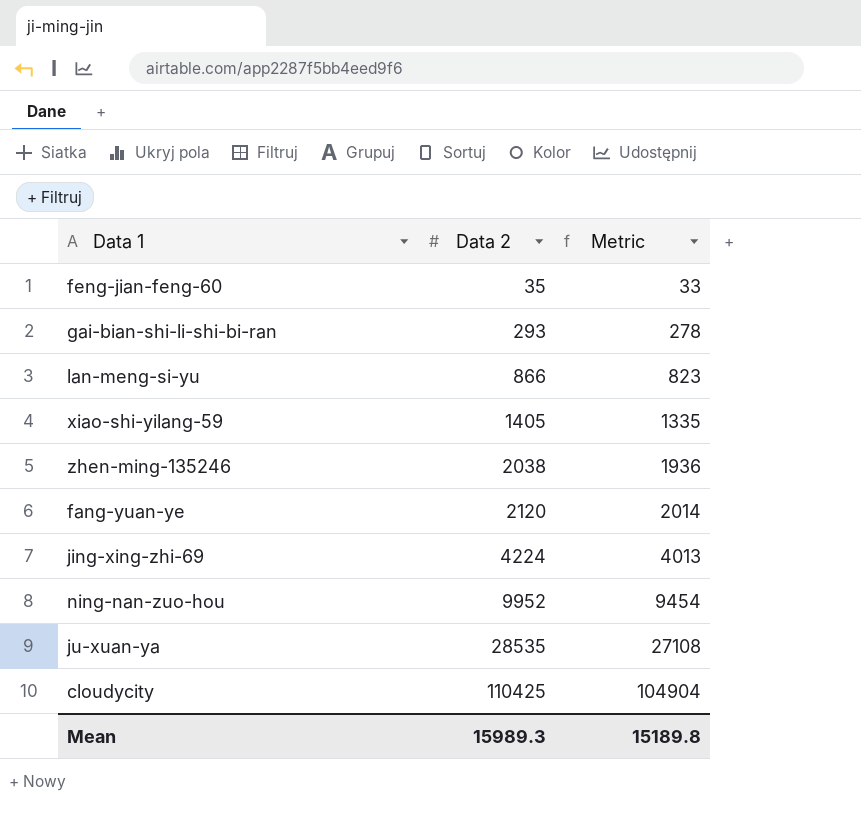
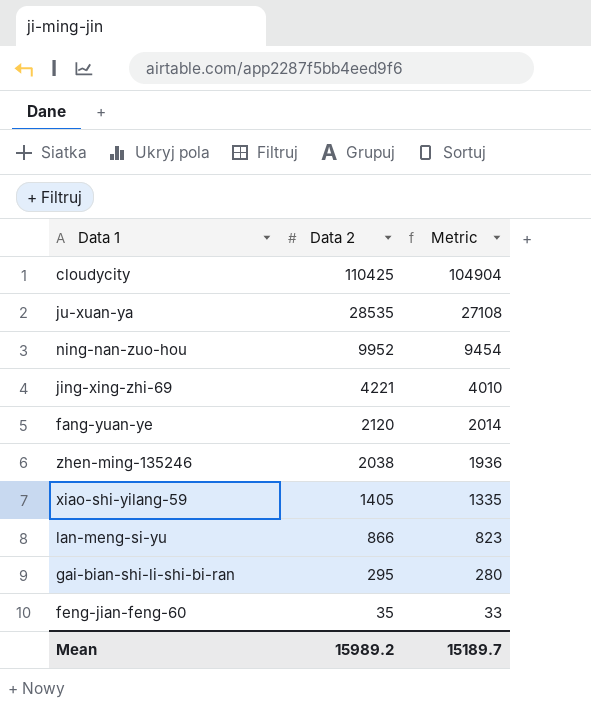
row order: Data 2 ascending -> Data 2 descending
jing-xing-zhi-69 | Data 2: 4224 -> 4221
jing-xing-zhi-69 | Metric: 4013 -> 4010
gai-bian-shi-li-shi-bi-ran | Data 2: 293 -> 295
gai-bian-shi-li-shi-bi-ran | Metric: 278 -> 280
Mean | Data 2: 15989.3 -> 15989.2
Mean | Metric: 15189.8 -> 15189.7

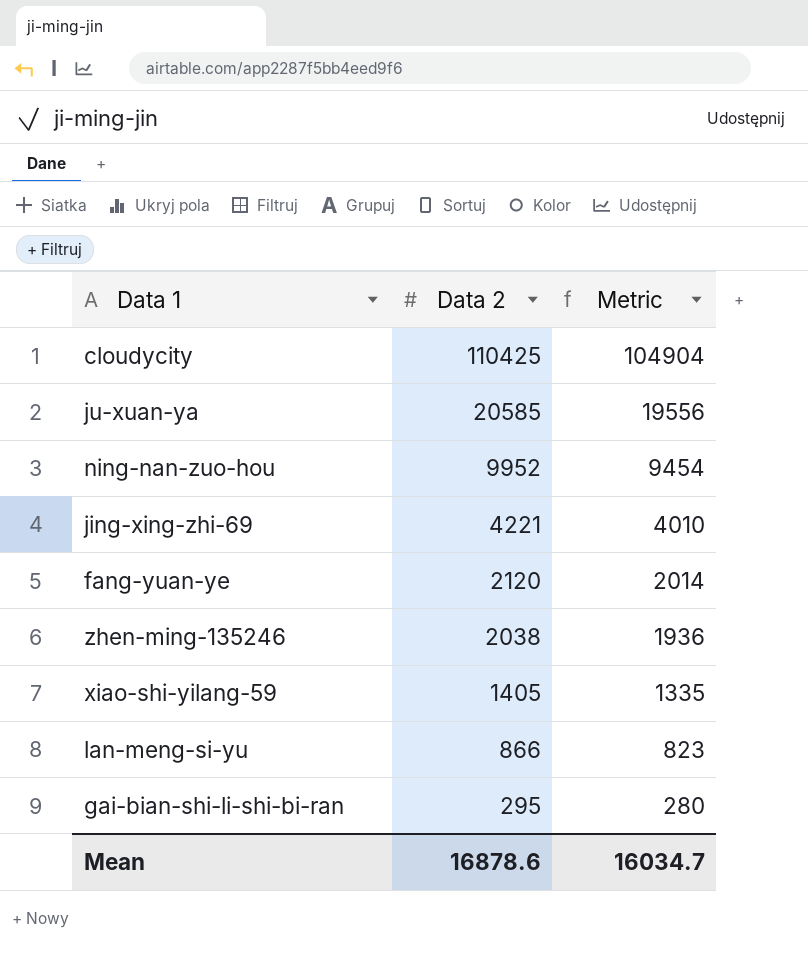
row feng-jian-feng-60: 35 | 33 -> none
ju-xuan-ya | Data 2: 28535 -> 20585
ju-xuan-ya | Metric: 27108 -> 19556
Mean | Data 2: 15989.2 -> 16878.6
Mean | Metric: 15189.7 -> 16034.7

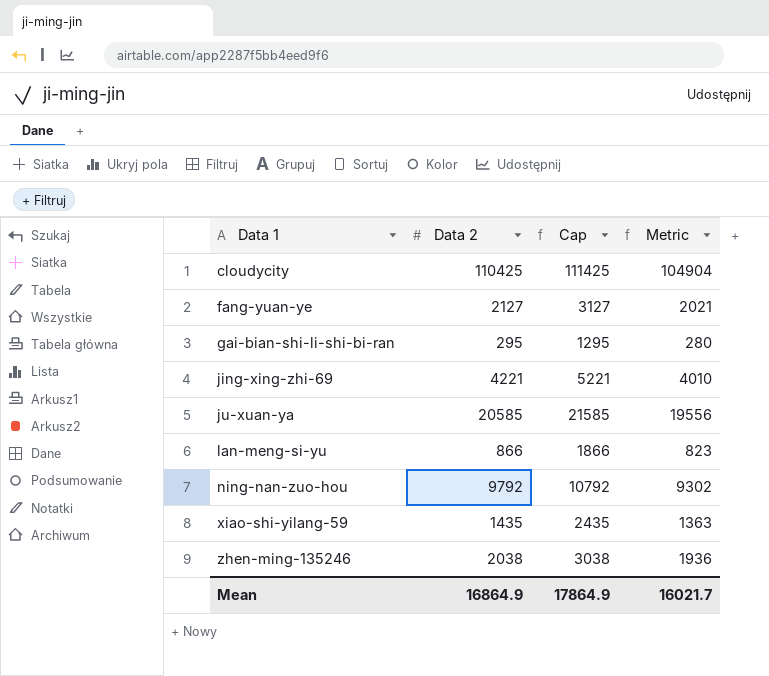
row order: Data 2 descending -> Data 1 ascending
column Cap | formula: none -> [Data 2] + 1000
fang-yuan-ye | Data 2: 2120 -> 2127
fang-yuan-ye | Metric: 2014 -> 2021
ning-nan-zuo-hou | Data 2: 9952 -> 9792
ning-nan-zuo-hou | Metric: 9454 -> 9302
xiao-shi-yilang-59 | Data 2: 1405 -> 1435
xiao-shi-yilang-59 | Metric: 1335 -> 1363
Mean | Data 2: 16878.6 -> 16864.9
Mean | Metric: 16034.7 -> 16021.7

